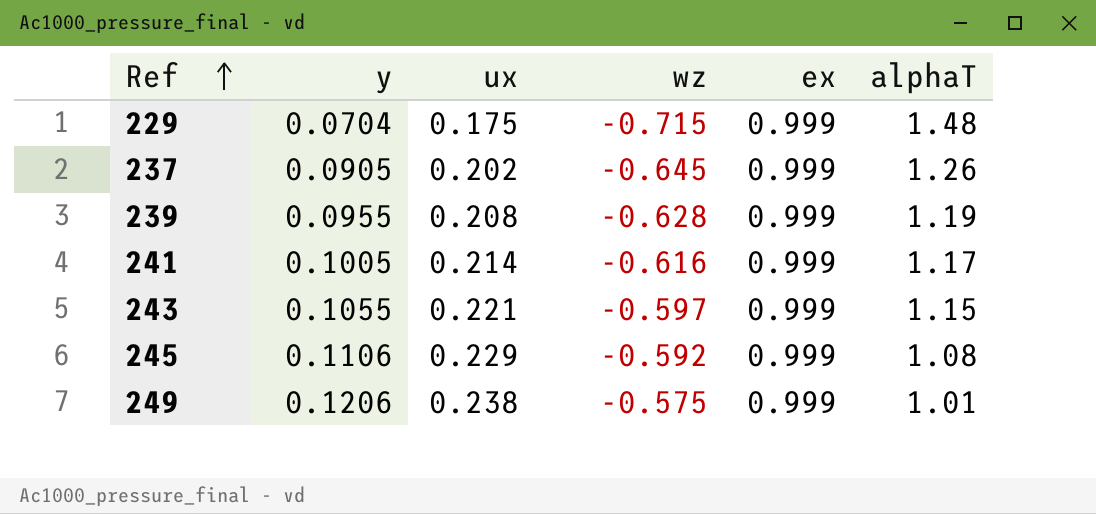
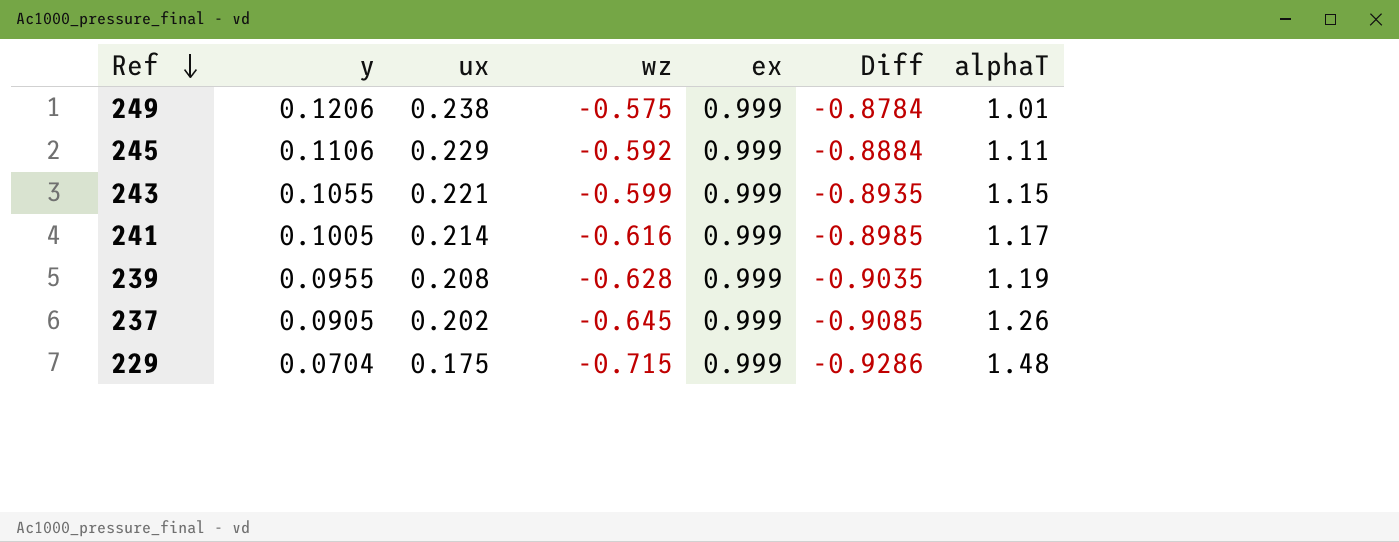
row order: Ref ascending -> Ref descending
column Diff | formula: none -> [y] - [ex]
245 | alphaT: 1.08 -> 1.11
243 | wz: -0.597 -> -0.599

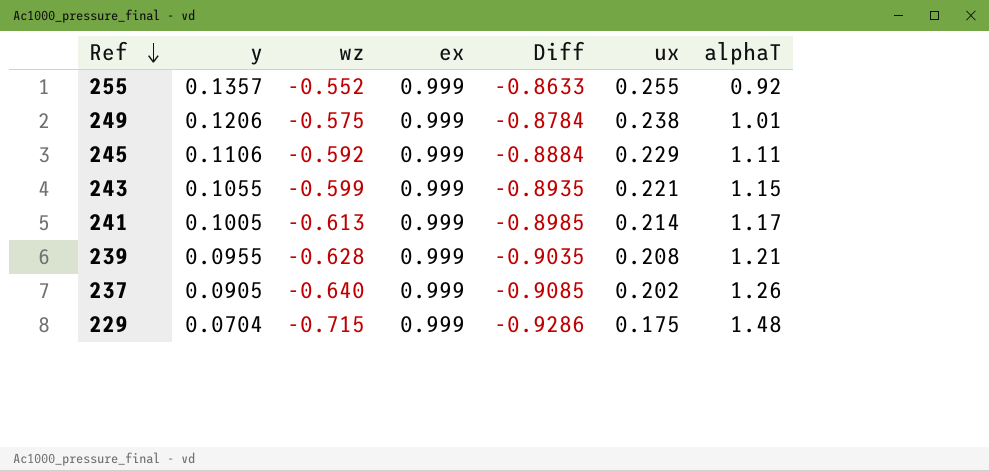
column ux | position: 3 -> 6
row 255: none -> 0.1357 | -0.552 | 0.999 | -0.8633 | 0.255 | 0.92
241 | wz: -0.616 -> -0.613
239 | alphaT: 1.19 -> 1.21
237 | wz: -0.645 -> -0.640

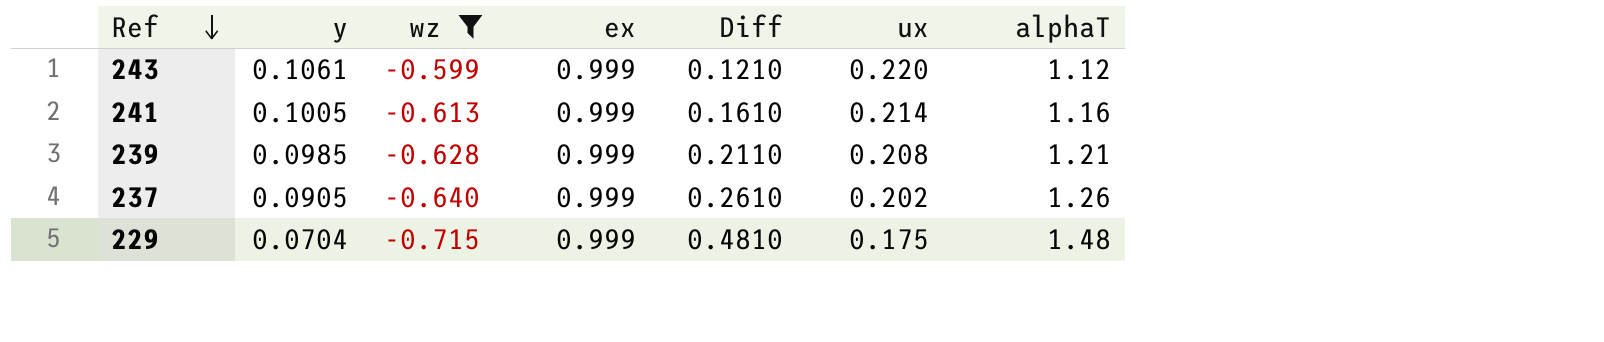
filter: none -> wz <= -0.599
column Diff | formula: [y] - [ex] -> [alphaT] - [ex]
243 | y: 0.1055 -> 0.1061
243 | ux: 0.221 -> 0.220
243 | alphaT: 1.15 -> 1.12
241 | alphaT: 1.17 -> 1.16
239 | y: 0.0955 -> 0.0985

